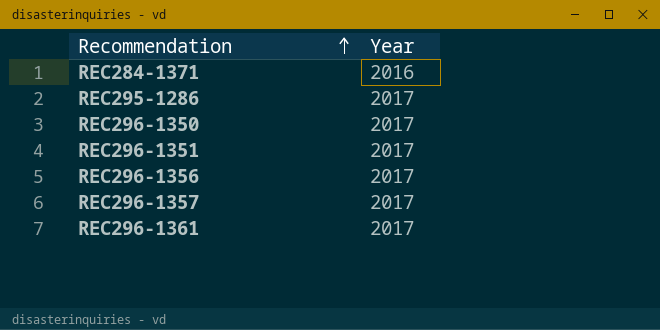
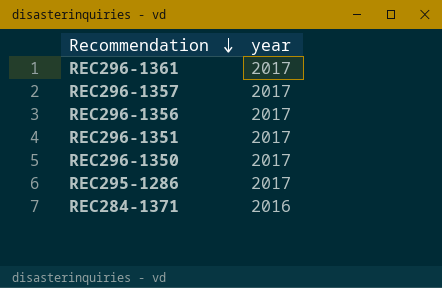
row order: Recommendation ascending -> Recommendation descending
column name: Year -> year

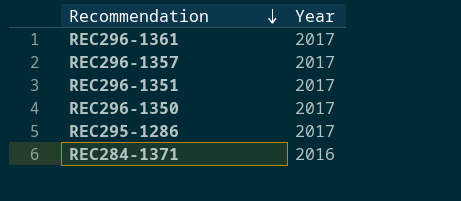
column name: year -> Year
row REC296-1356: 2017 -> none

